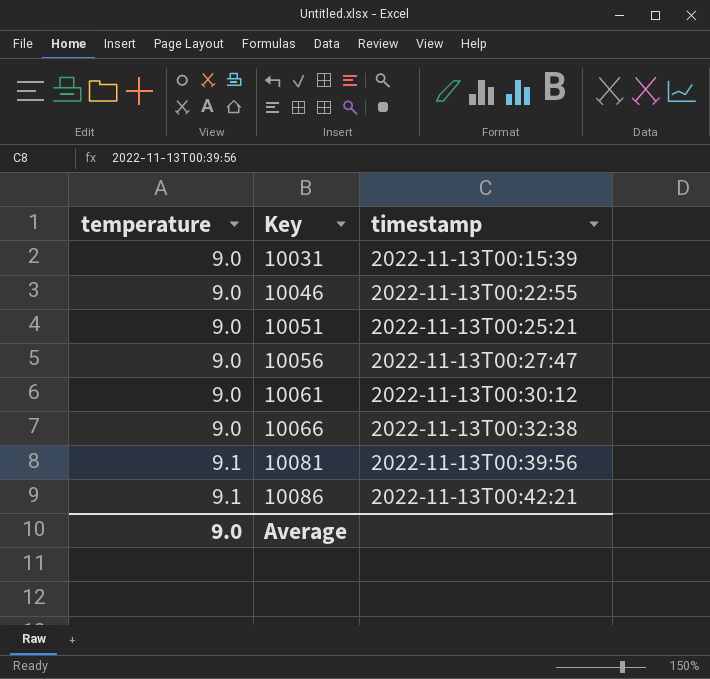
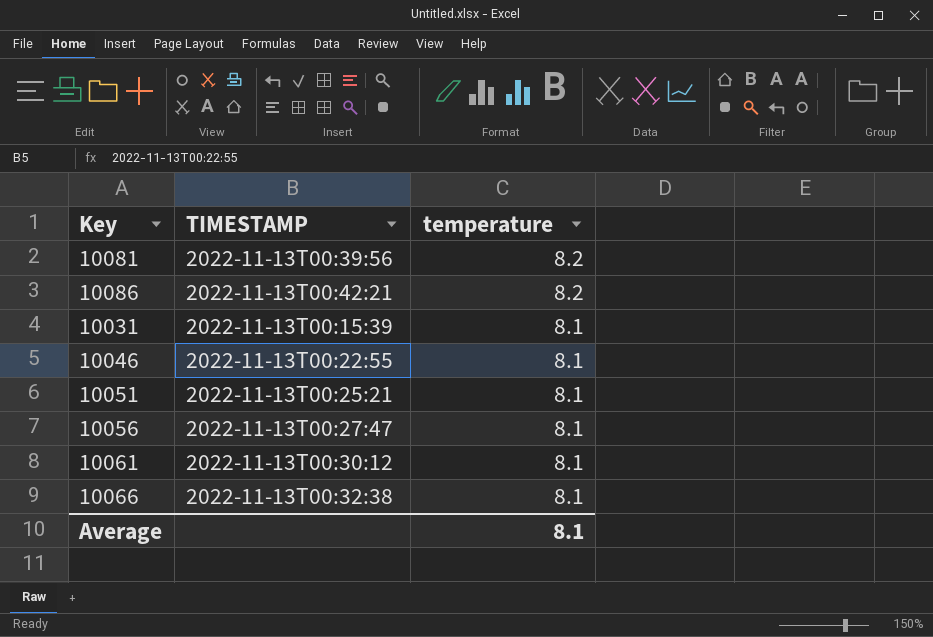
row order: temperature ascending -> temperature descending
column name: timestamp -> TIMESTAMP
column temperature | position: 1 -> 3
10081 | temperature: 9.1 -> 8.2
10086 | temperature: 9.1 -> 8.2
10031 | temperature: 9.0 -> 8.1
10046 | temperature: 9.0 -> 8.1
10051 | temperature: 9.0 -> 8.1
10056 | temperature: 9.0 -> 8.1
10061 | temperature: 9.0 -> 8.1
10066 | temperature: 9.0 -> 8.1
Average | temperature: 9.0 -> 8.1

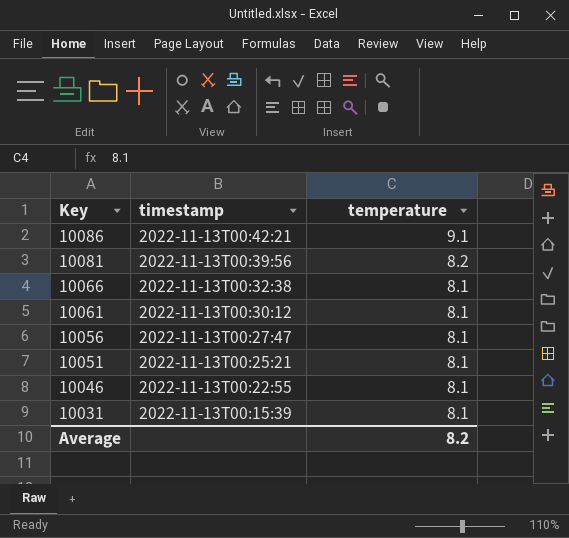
row order: temperature descending -> Key descending
column name: TIMESTAMP -> timestamp
10086 | temperature: 8.2 -> 9.1
Average | temperature: 8.1 -> 8.2

